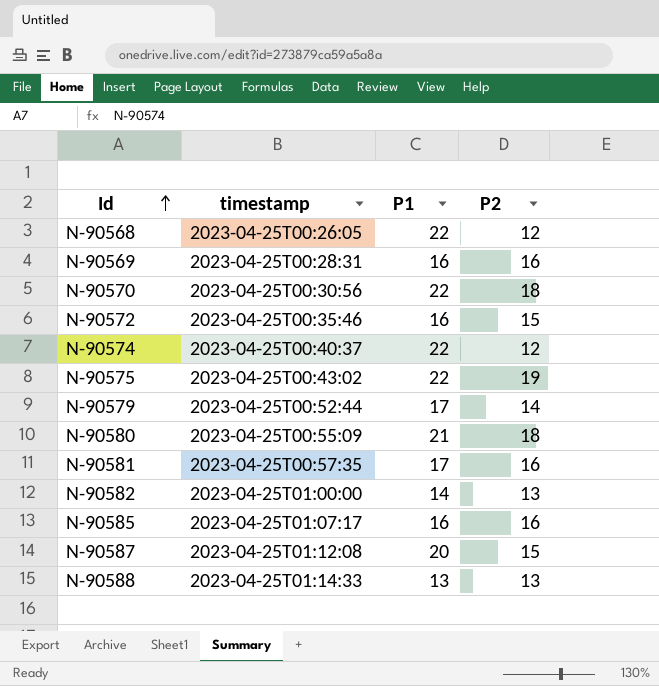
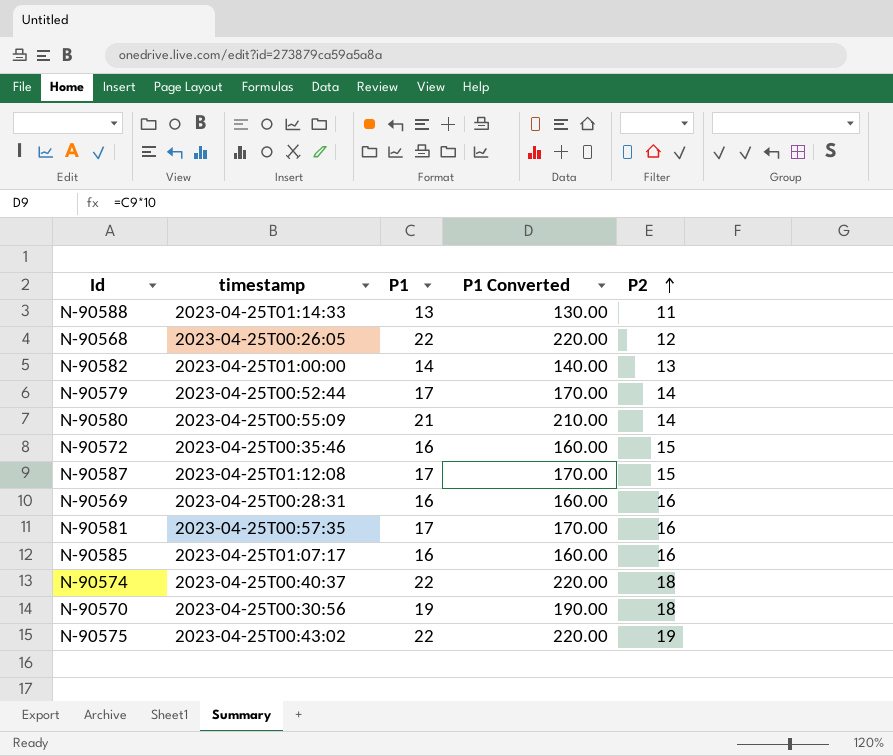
row order: Id ascending -> P2 ascending
column P1 Converted | formula: none -> [P1] * 10
N-90588 | P2: 13 -> 11
N-90580 | P2: 18 -> 14
N-90587 | P1: 20 -> 17
N-90574 | P2: 12 -> 18
N-90570 | P1: 22 -> 19

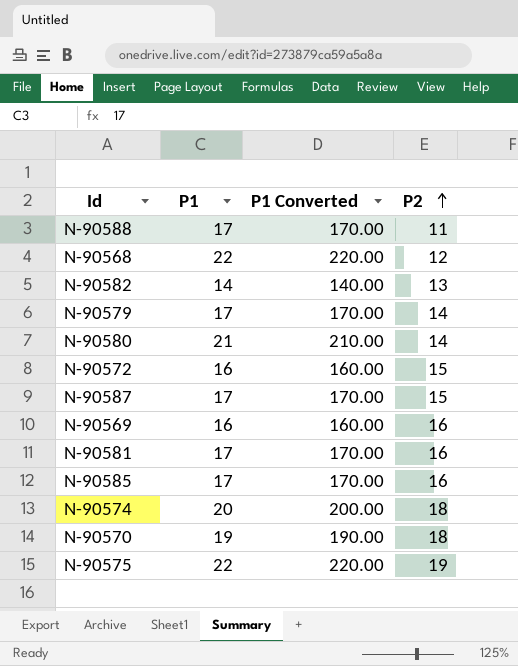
column timestamp | position: 2 -> none
N-90588 | P1: 13 -> 17
N-90588 | P1 Converted: 130.00 -> 170.00
N-90585 | P1: 16 -> 17
N-90585 | P1 Converted: 160.00 -> 170.00
N-90574 | P1: 22 -> 20
N-90574 | P1 Converted: 220.00 -> 200.00

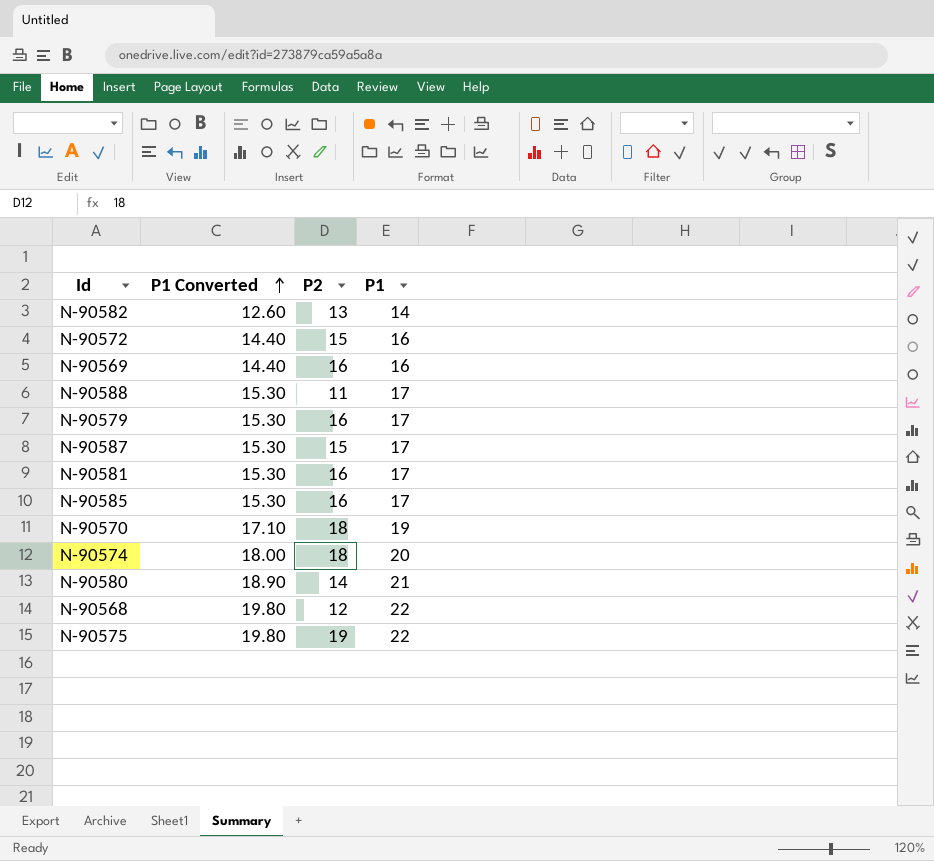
row order: P2 ascending -> P1 Converted ascending
column P1 Converted | formula: [P1] * 10 -> [P1] * 0.9
column P1 | position: 2 -> 4
N-90579 | P2: 14 -> 16

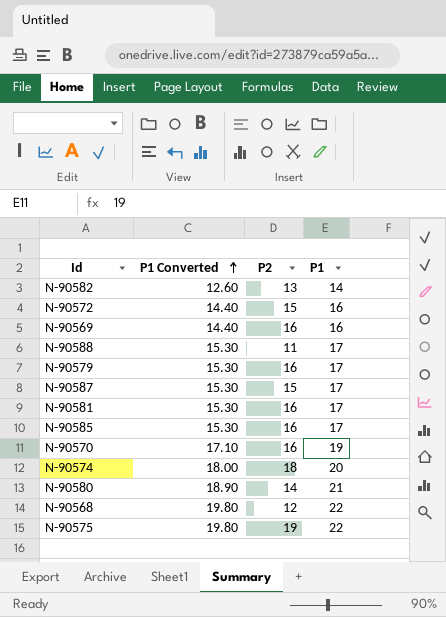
N-90570 | P2: 18 -> 16

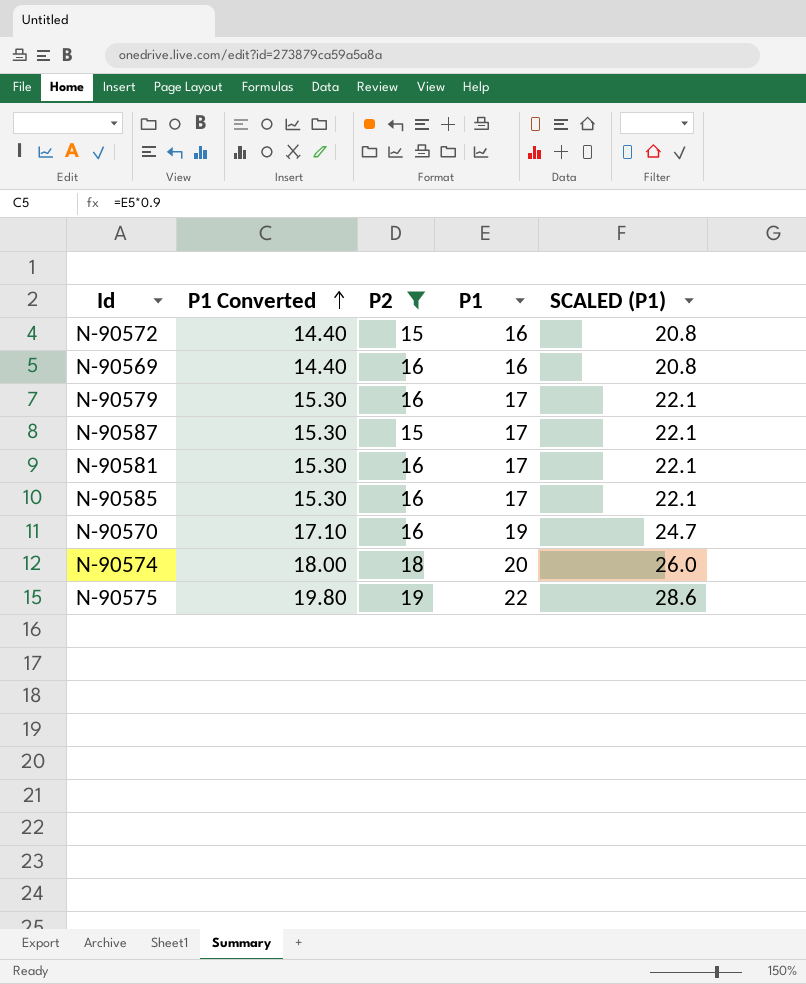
filter: none -> P2 >= 15
column SCALED (P1) | formula: none -> [P1] * 1.3

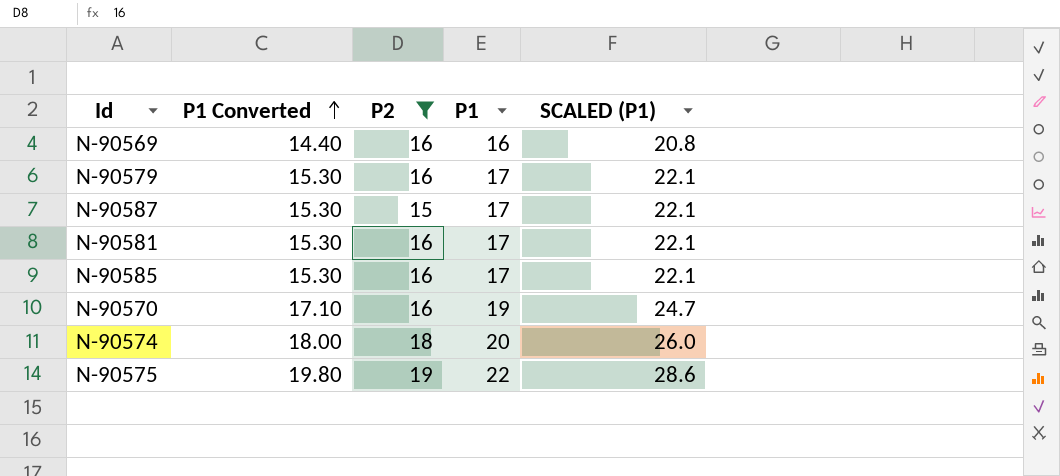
row N-90572: 14.40 | 15 | 16 | 20.8 -> none

